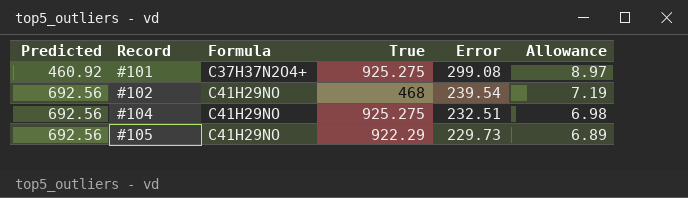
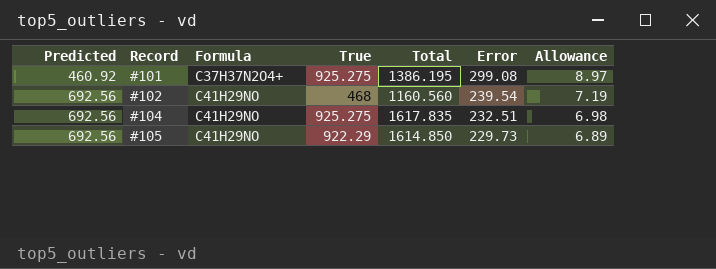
column Total | formula: none -> [Predicted] + [True]

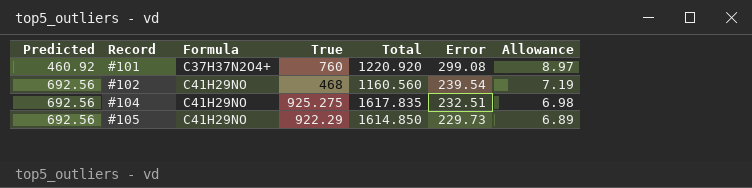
#101 | True: 925.275 -> 760
#101 | Total: 1386.195 -> 1220.920

